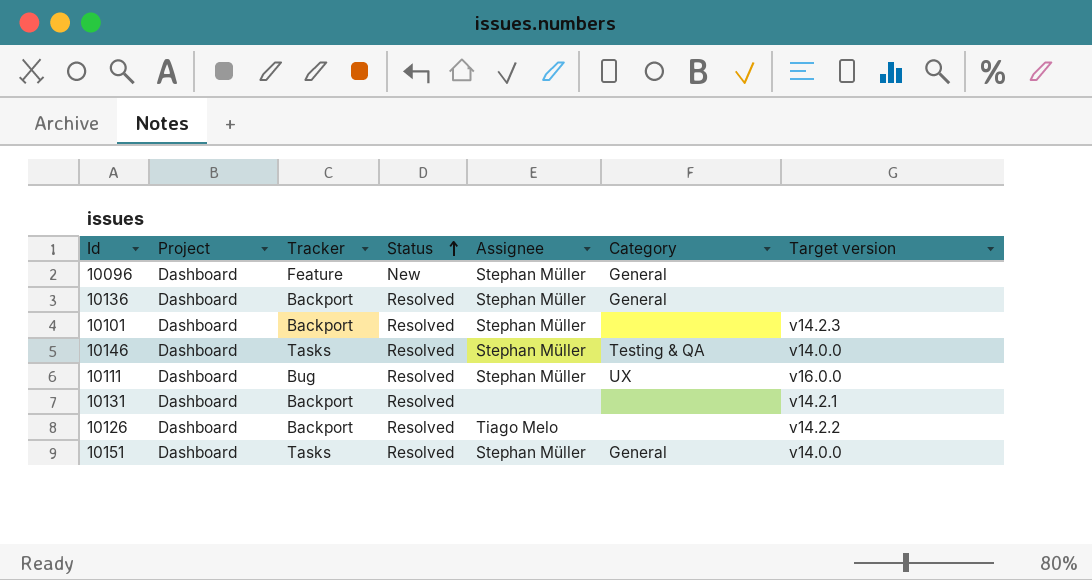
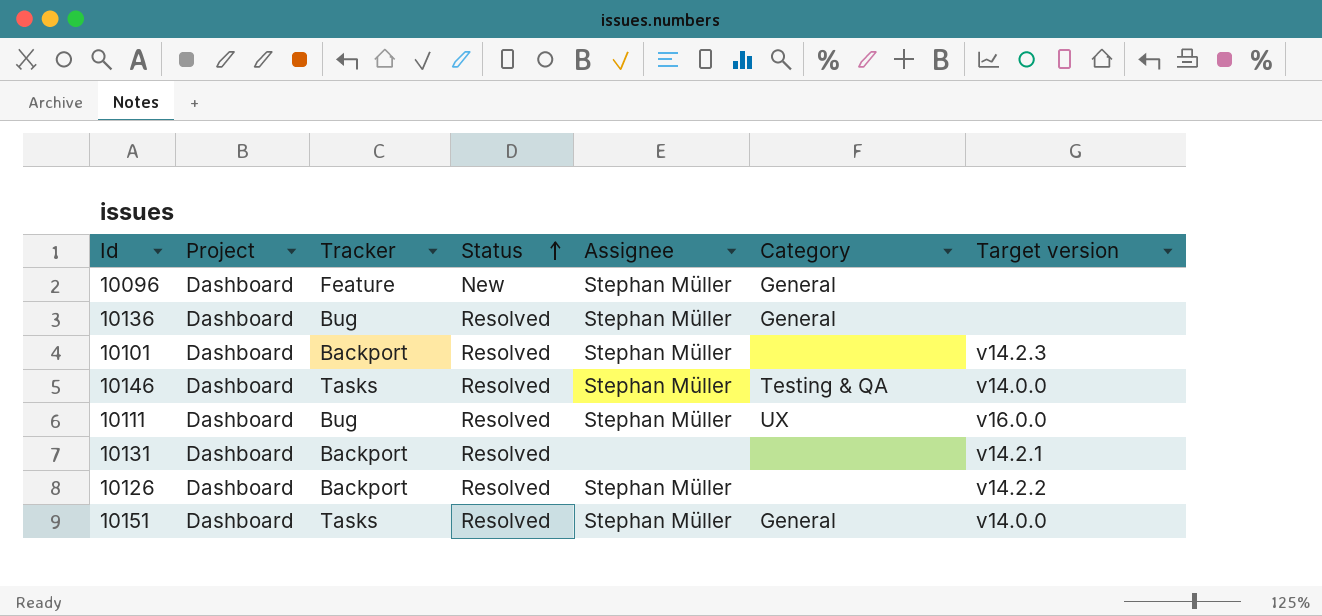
10136 | Tracker: Backport -> Bug
10126 | Assignee: Tiago Melo -> Stephan Müller

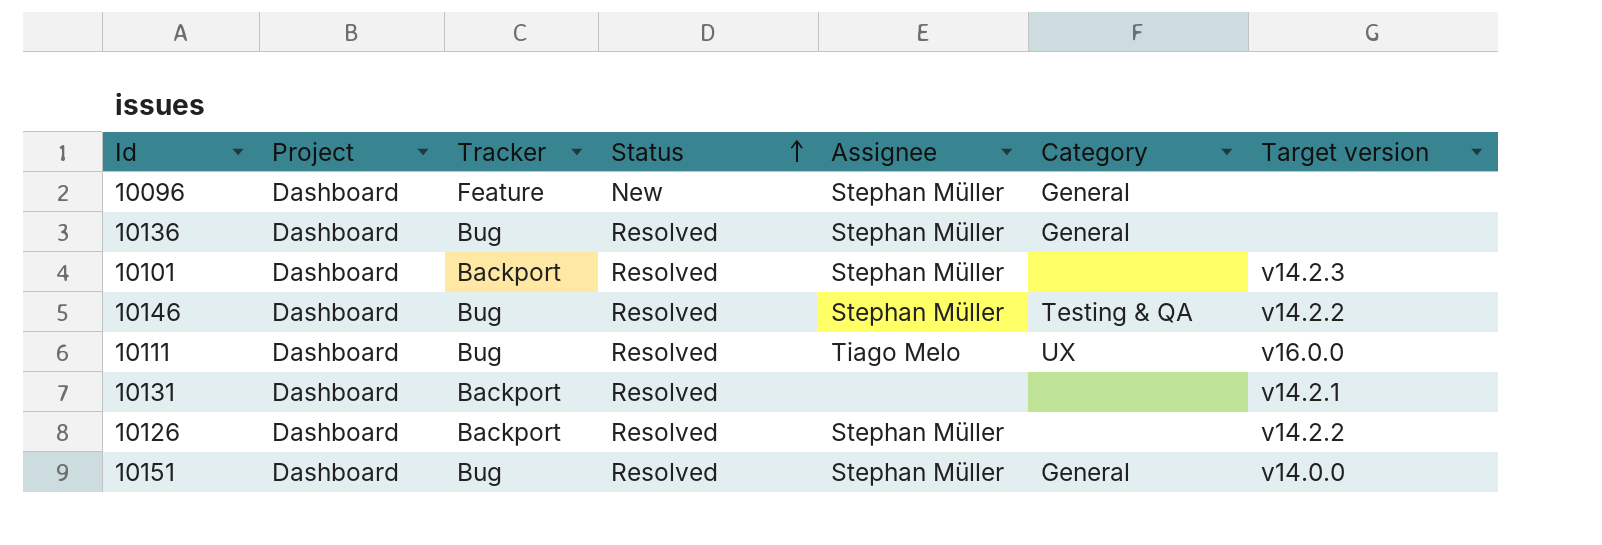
10146 | Tracker: Tasks -> Bug
10146 | Target version: v14.0.0 -> v14.2.2
10111 | Assignee: Stephan Müller -> Tiago Melo
10151 | Tracker: Tasks -> Bug

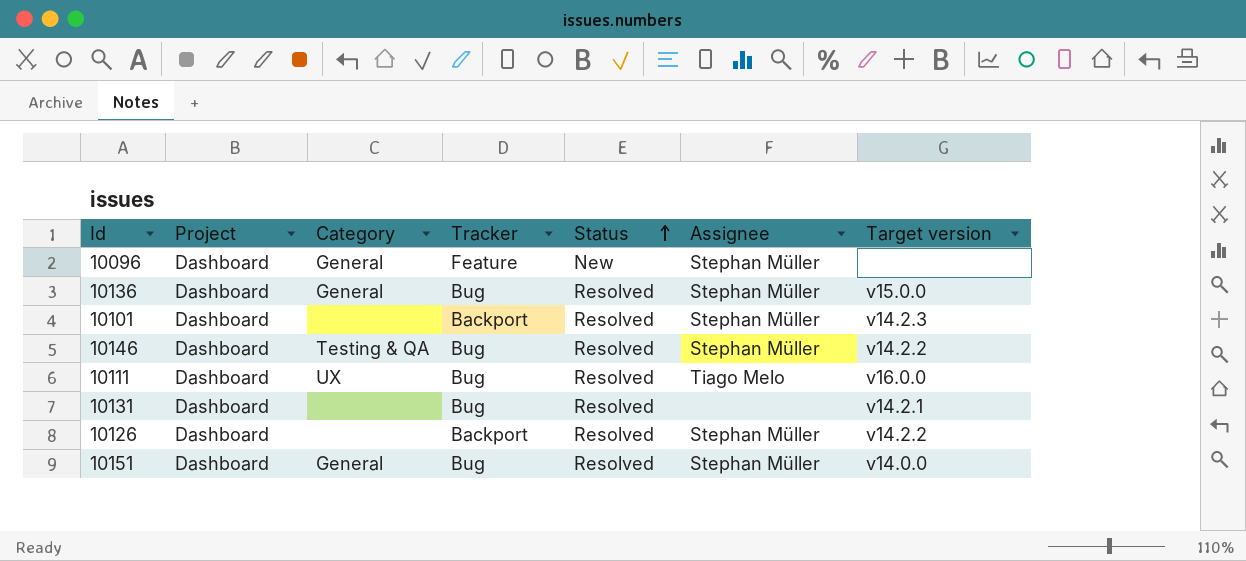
column Category | position: 6 -> 3
10136 | Target version: none -> v15.0.0
10131 | Tracker: Backport -> Bug

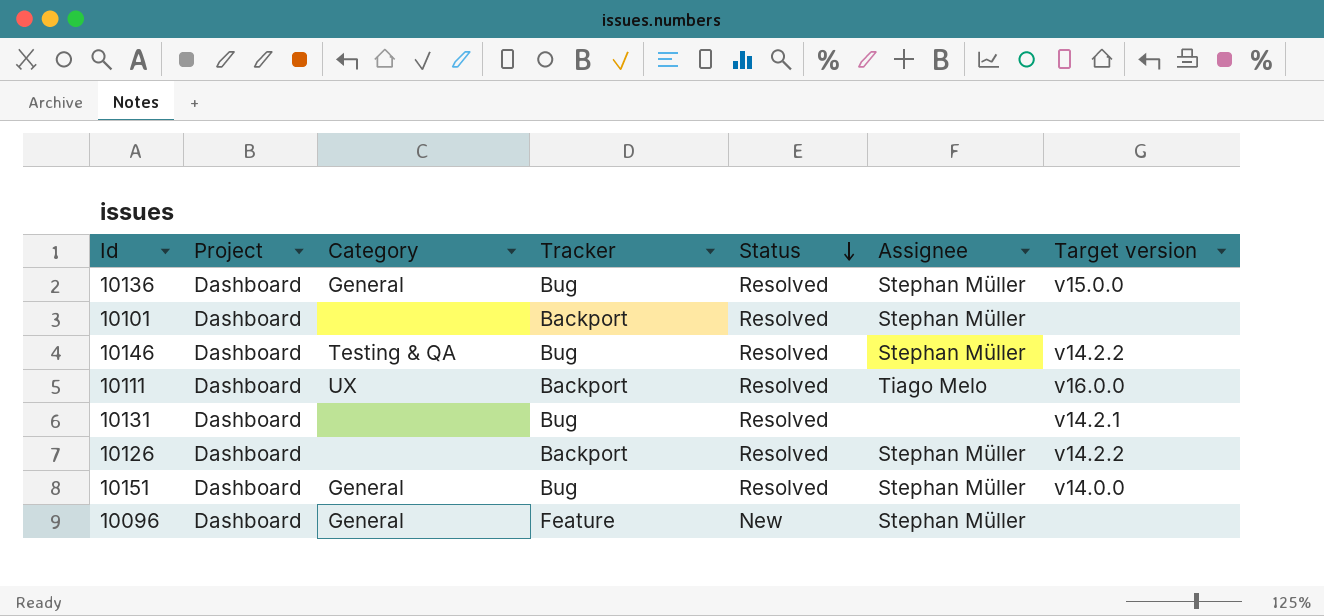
row order: Status ascending -> Status descending
10101 | Target version: v14.2.3 -> none
10111 | Tracker: Bug -> Backport

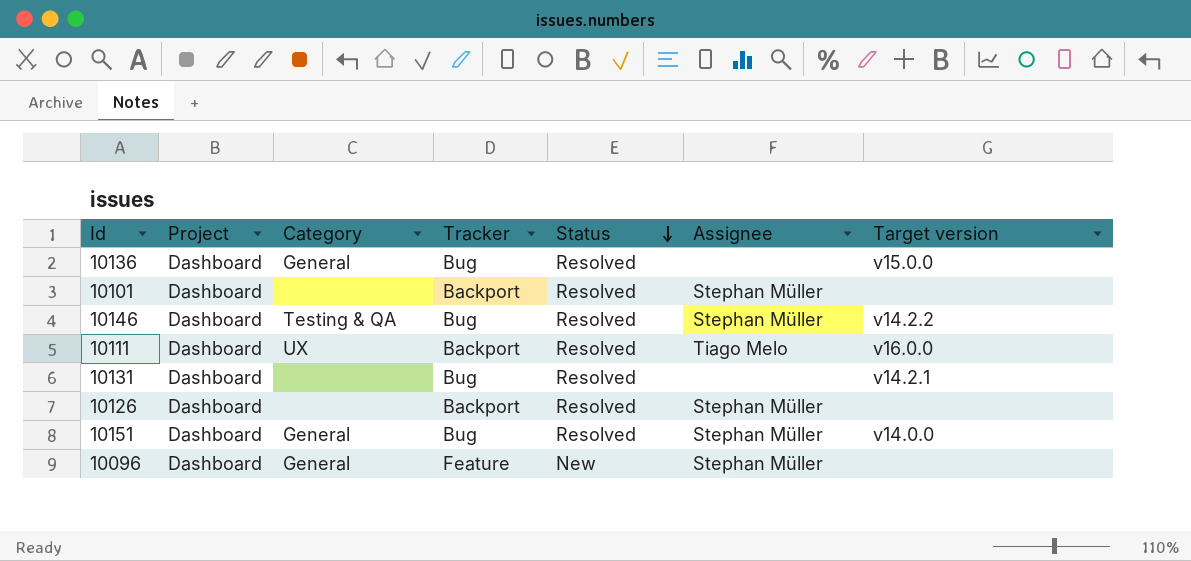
10136 | Assignee: Stephan Müller -> none
10126 | Target version: v14.2.2 -> none

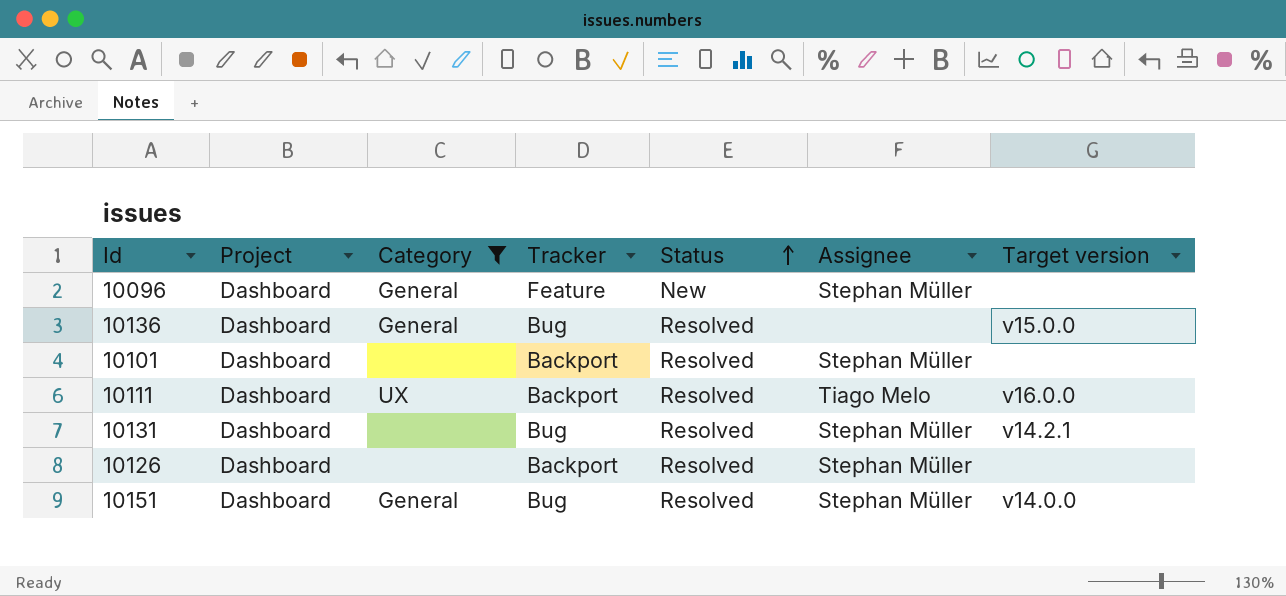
filter: none -> Category != Testing & QA
row order: Status descending -> Status ascending
10131 | Assignee: none -> Stephan Müller

